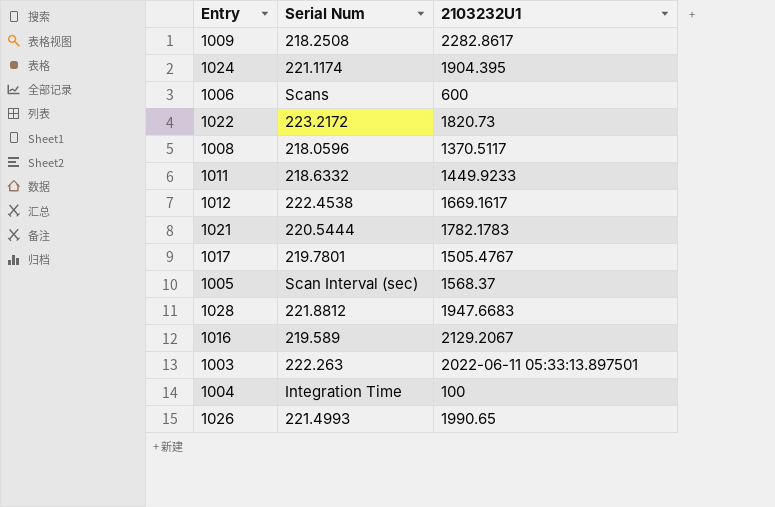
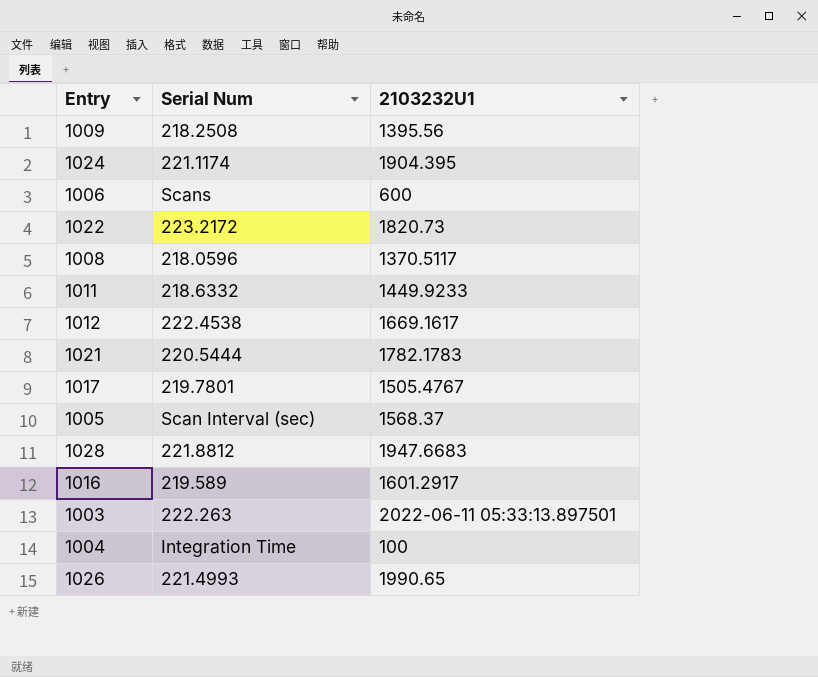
1009 | 2103232U1: 2282.8617 -> 1395.56
1016 | 2103232U1: 2129.2067 -> 1601.2917

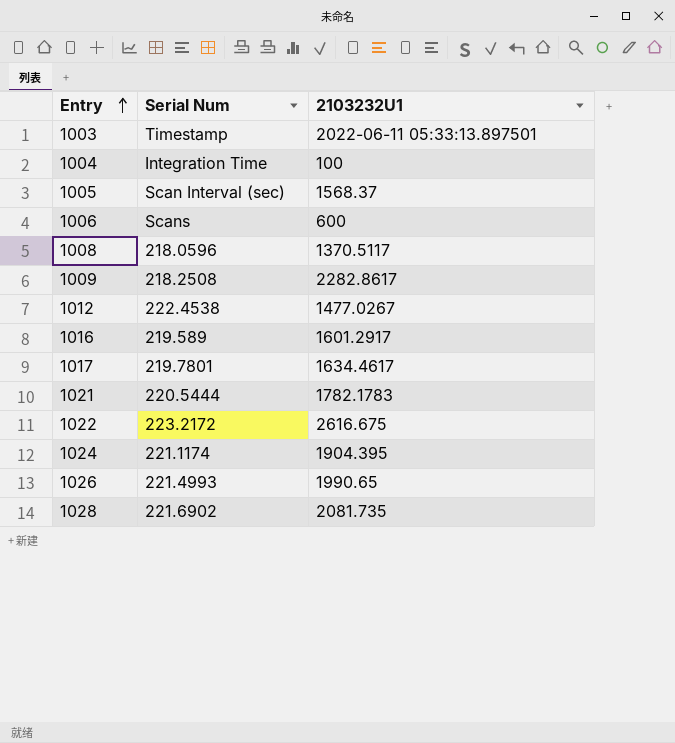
row order: none -> Entry ascending
row 1011: 218.6332 | 1449.9233 -> none
1003 | Serial Num: 222.263 -> Timestamp
1009 | 2103232U1: 1395.56 -> 2282.8617
1012 | 2103232U1: 1669.1617 -> 1477.0267
1017 | 2103232U1: 1505.4767 -> 1634.4617
1022 | 2103232U1: 1820.73 -> 2616.675
1028 | Serial Num: 221.8812 -> 221.6902
1028 | 2103232U1: 1947.6683 -> 2081.735

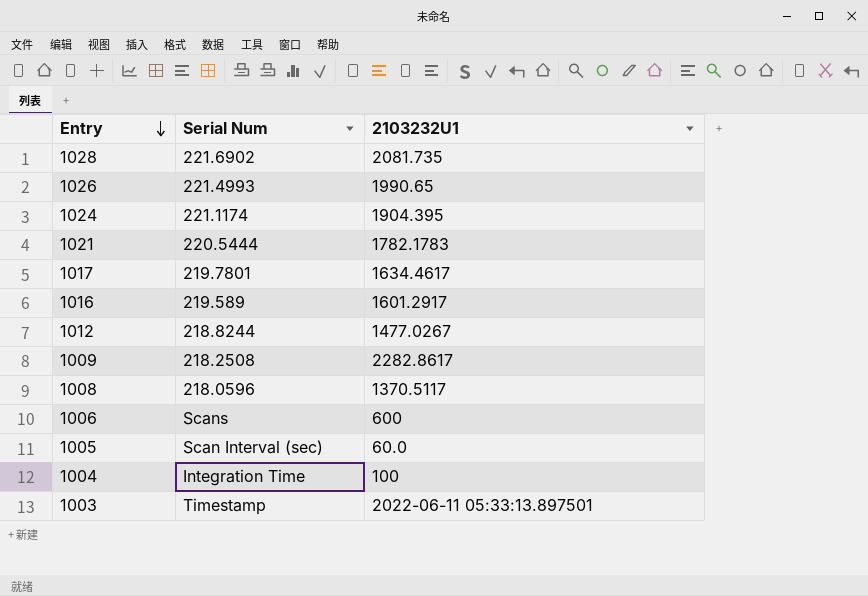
row order: Entry ascending -> Entry descending
row 1022: 223.2172 | 2616.675 -> none
1012 | Serial Num: 222.4538 -> 218.8244
1005 | 2103232U1: 1568.37 -> 60.0

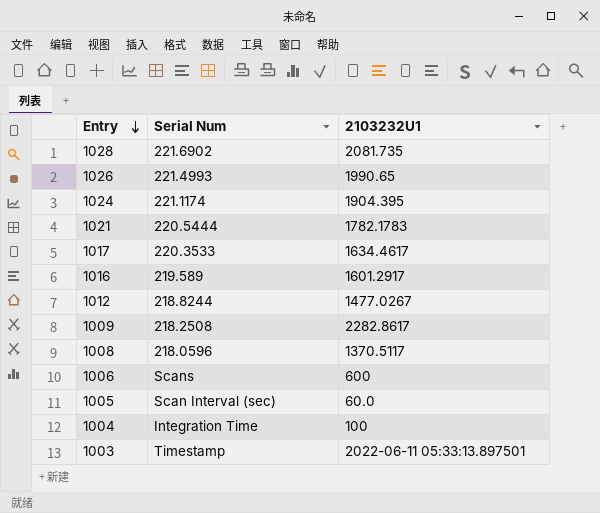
1017 | Serial Num: 219.7801 -> 220.3533

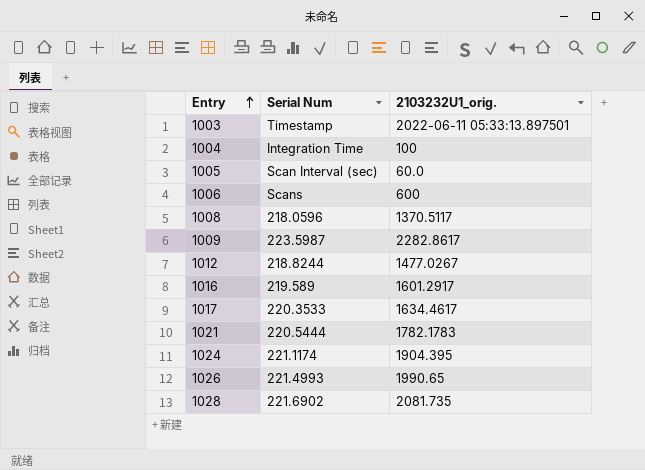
row order: Entry descending -> Entry ascending
column name: 2103232U1 -> 2103232U1_orig.
1009 | Serial Num: 218.2508 -> 223.5987

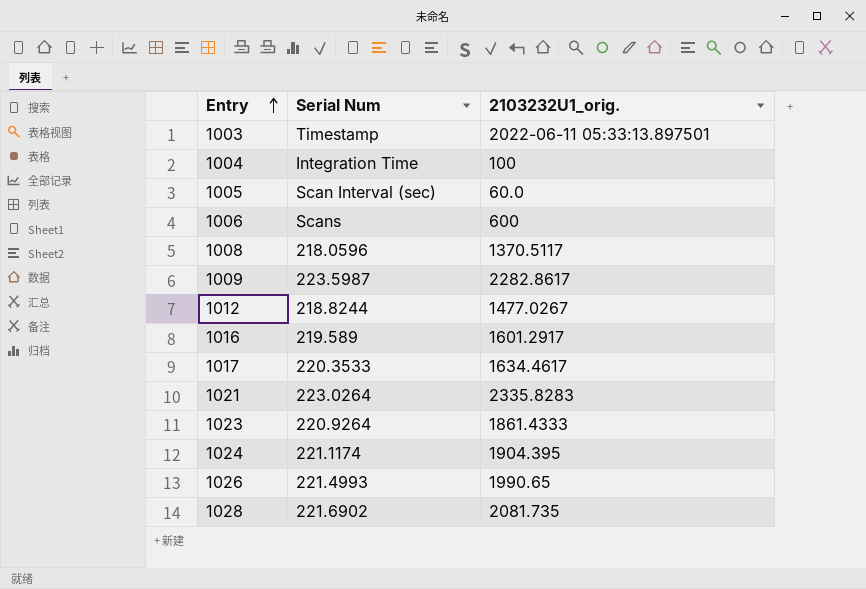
1021 | Serial Num: 220.5444 -> 223.0264
1021 | 2103232U1_orig.: 1782.1783 -> 2335.8283
row 1023: none -> 220.9264 | 1861.4333

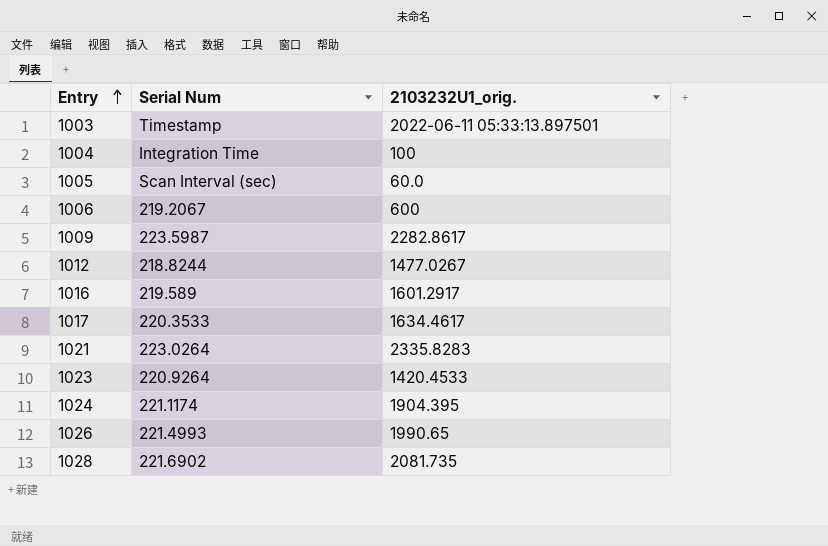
row 1008: 218.0596 | 1370.5117 -> none
1006 | Serial Num: Scans -> 219.2067
1023 | 2103232U1_orig.: 1861.4333 -> 1420.4533

